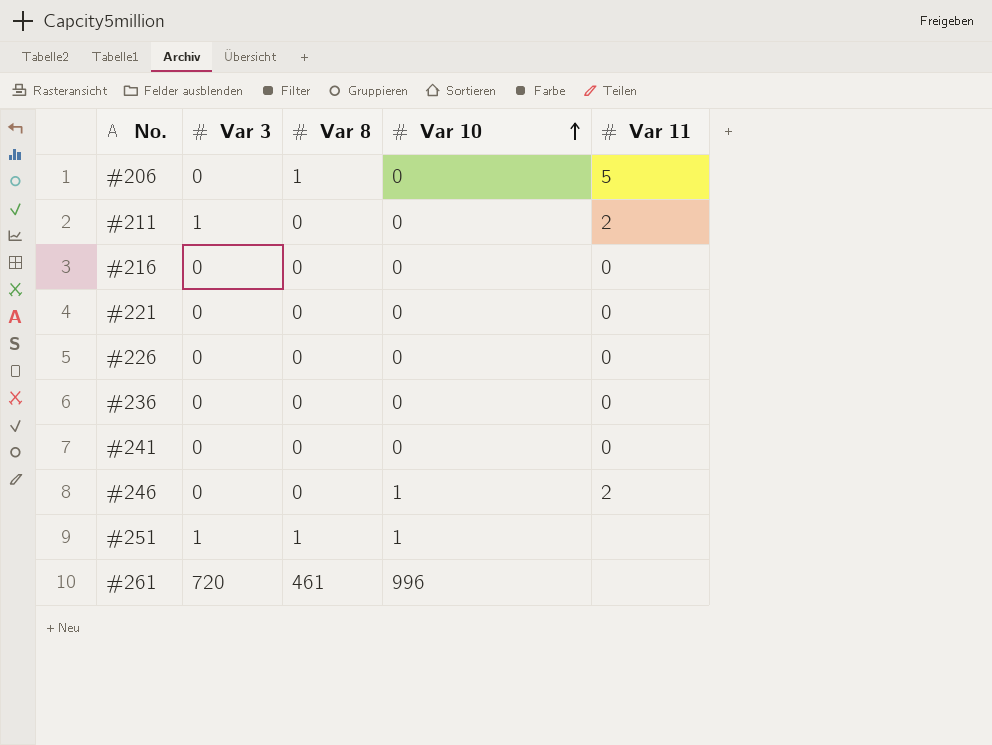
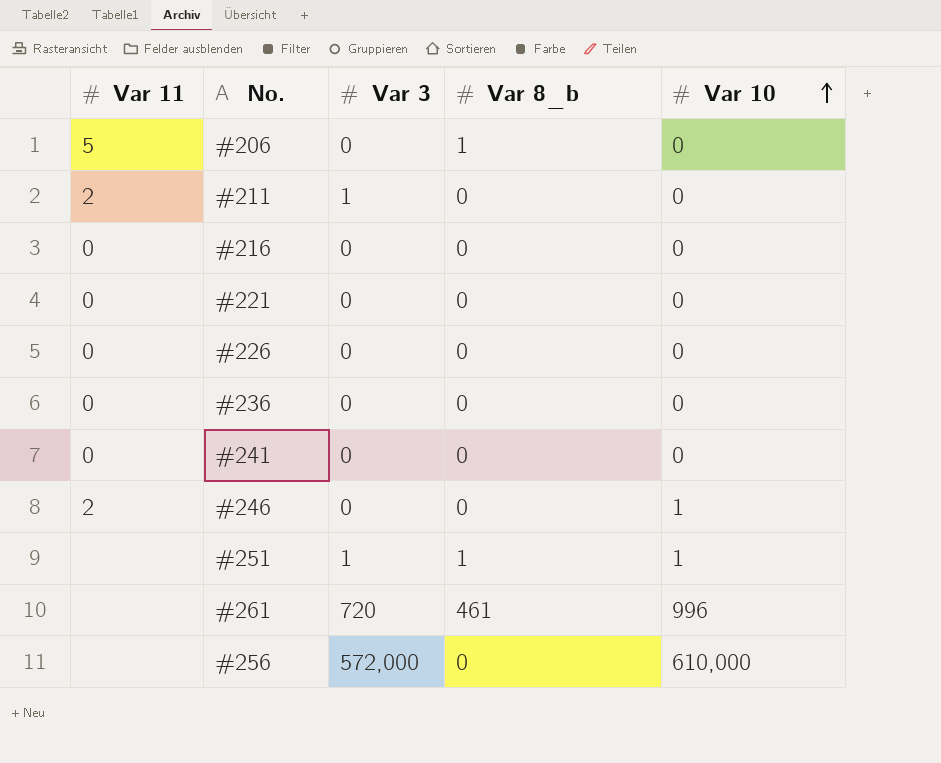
column Var 11 | position: 5 -> 1
column name: Var 8 -> Var 8_b
row #256: none -> none | 572,000 | 0 | 610,000

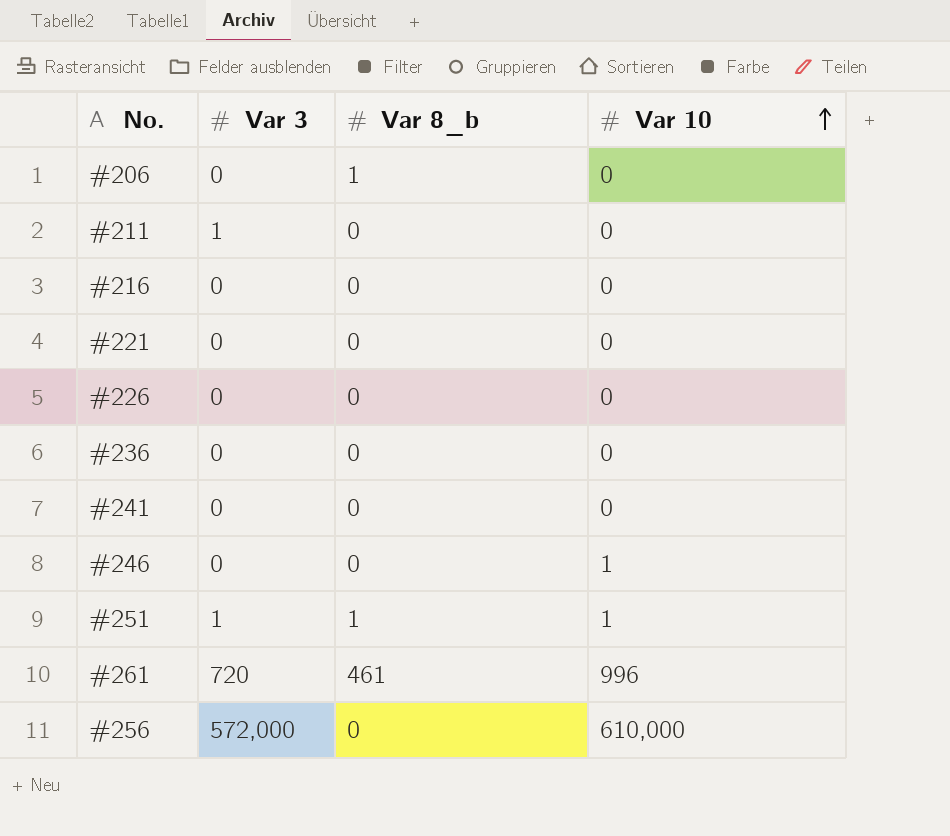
column Var 11 | position: 1 -> none

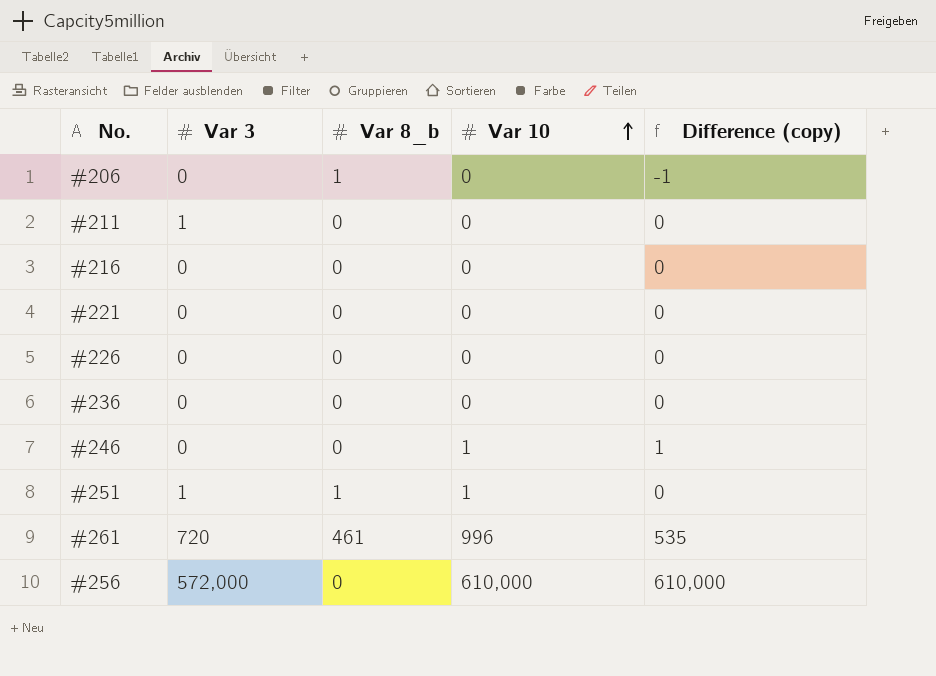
column Difference (copy) | formula: none -> [Var 10] - [Var 8_b]
row #241: 0 | 0 | 0 -> none

